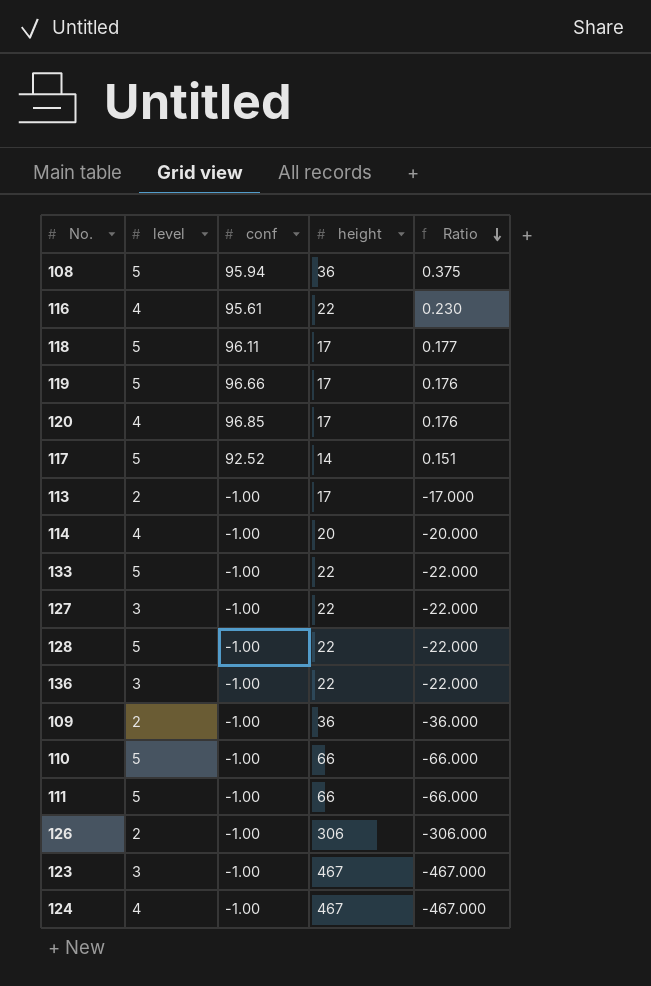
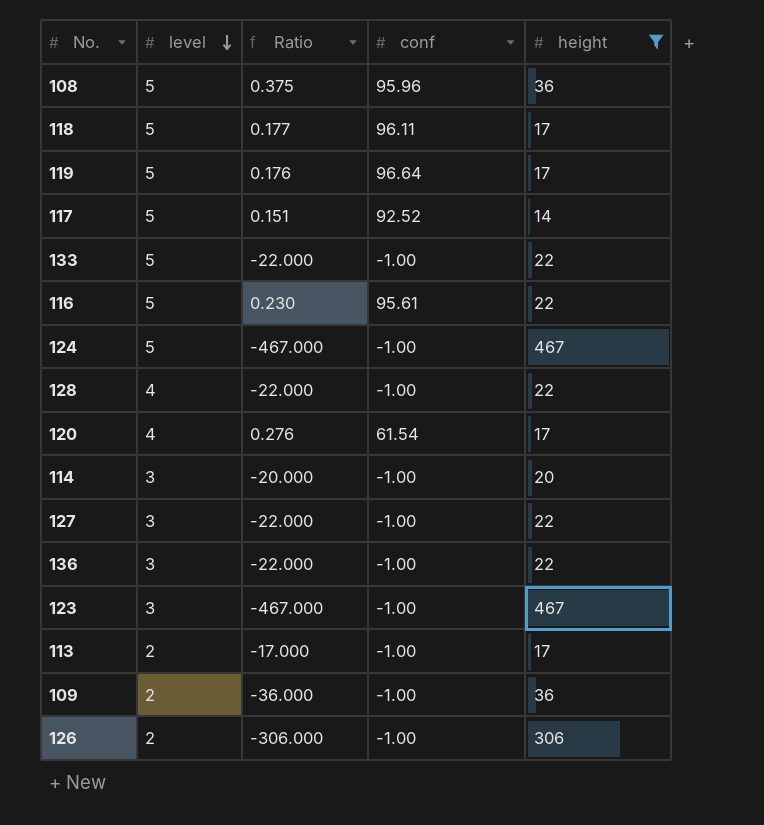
filter: none -> height != 66
row order: Ratio descending -> level descending
column Ratio | position: 5 -> 3
108 | conf: 95.94 -> 95.96
119 | conf: 96.66 -> 96.64
116 | level: 4 -> 5
124 | level: 4 -> 5
128 | level: 5 -> 4
120 | Ratio: 0.176 -> 0.276
120 | conf: 96.85 -> 61.54
114 | level: 4 -> 3

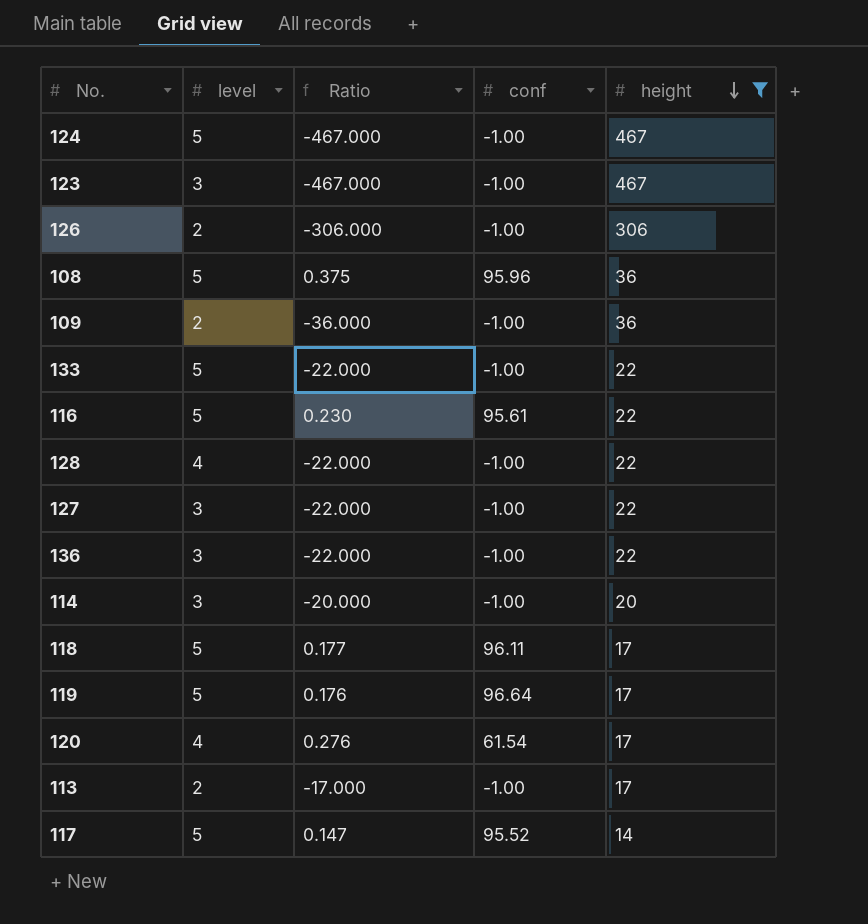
row order: level descending -> height descending
117 | Ratio: 0.151 -> 0.147
117 | conf: 92.52 -> 95.52

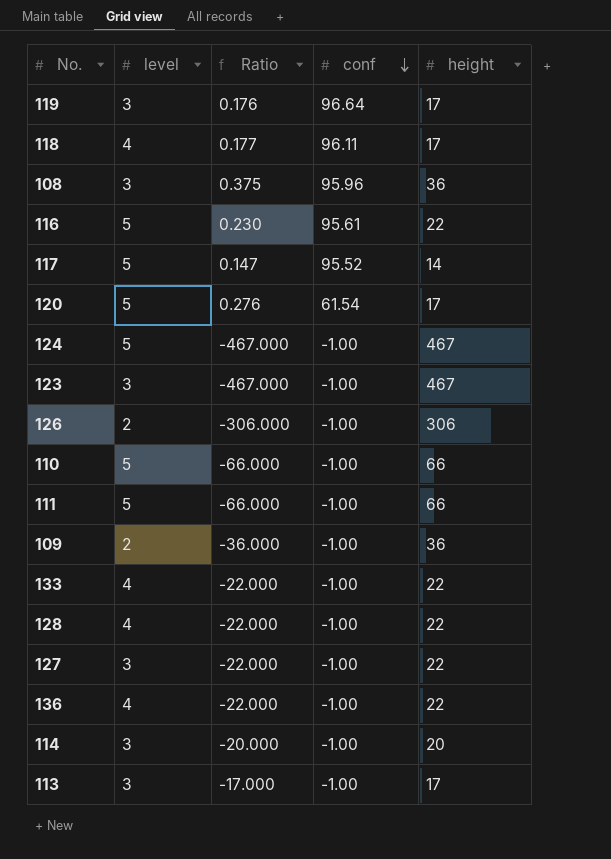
filter: height != 66 -> none
row order: height descending -> conf descending
119 | level: 5 -> 3
118 | level: 5 -> 4
108 | level: 5 -> 3
120 | level: 4 -> 5
133 | level: 5 -> 4
136 | level: 3 -> 4
113 | level: 2 -> 3

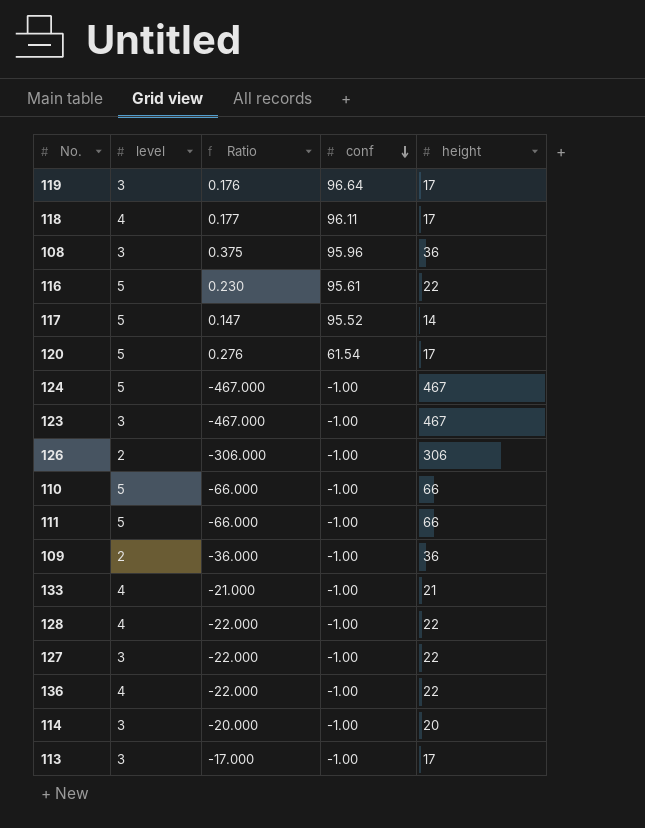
133 | Ratio: -22.000 -> -21.000
133 | height: 22 -> 21

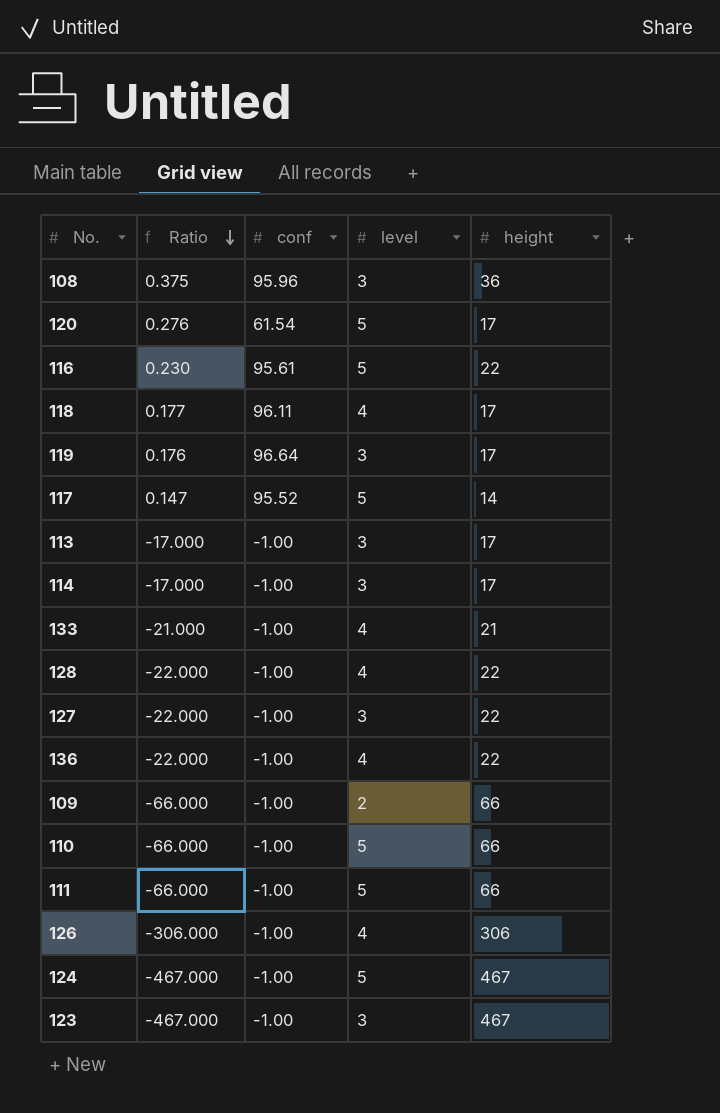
row order: conf descending -> Ratio descending
column level | position: 2 -> 4
114 | Ratio: -20.000 -> -17.000
114 | height: 20 -> 17
109 | Ratio: -36.000 -> -66.000
109 | height: 36 -> 66
126 | level: 2 -> 4

